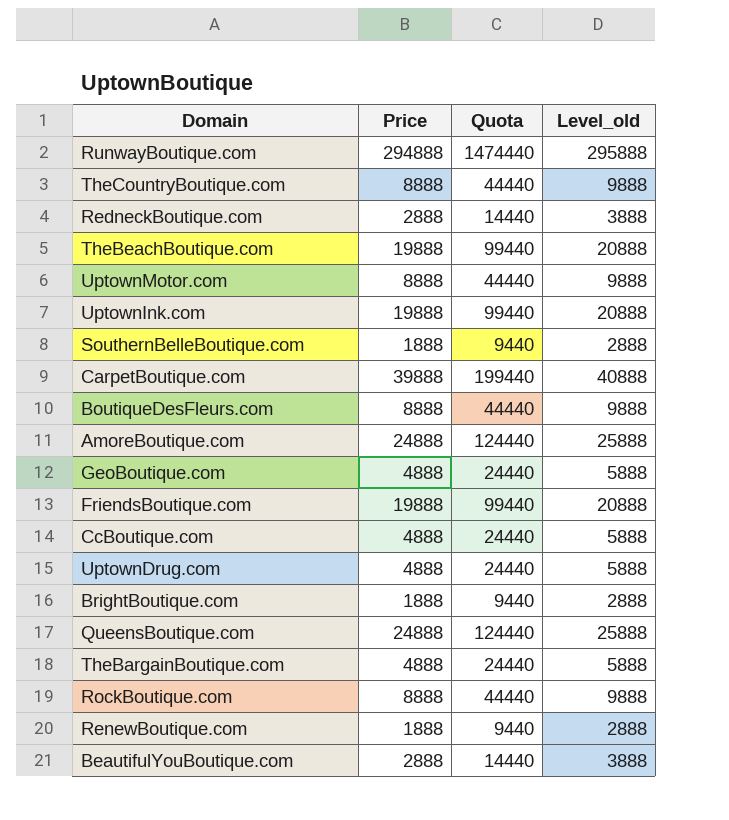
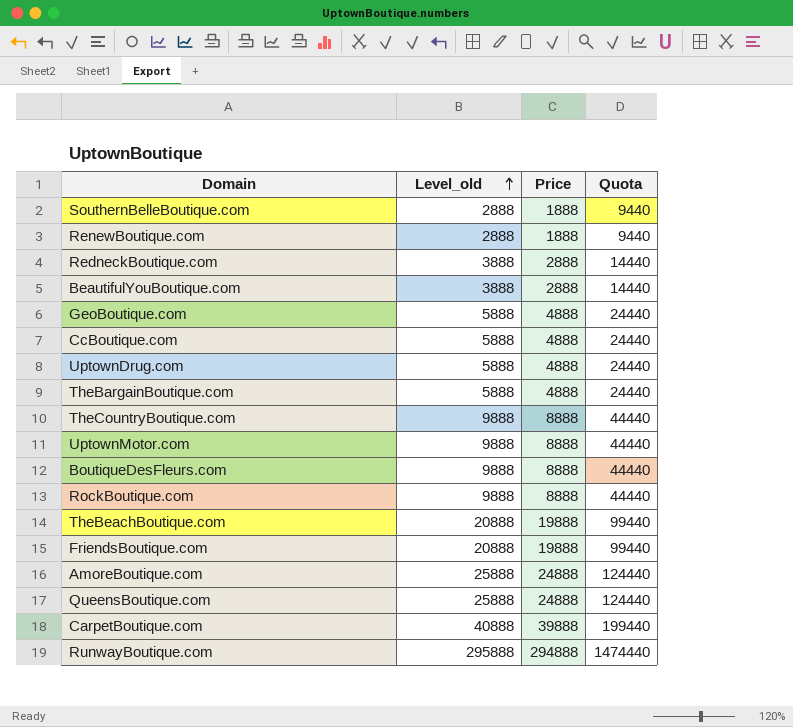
row order: none -> Level_old ascending
column Level_old | position: 4 -> 2
row UptownInk.com: 19888 | 99440 | 20888 -> none
row BrightBoutique.com: 1888 | 9440 | 2888 -> none

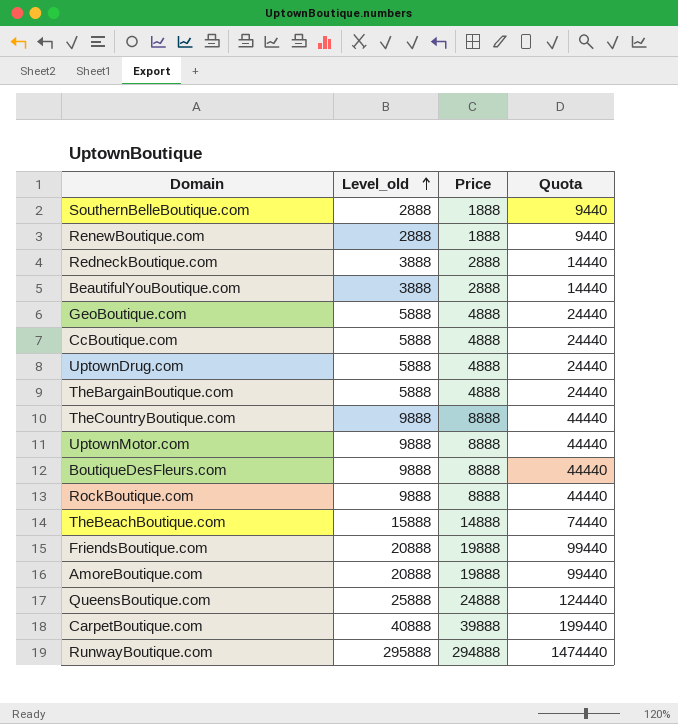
TheBeachBoutique.com | Level_old: 20888 -> 15888
TheBeachBoutique.com | Price: 19888 -> 14888
TheBeachBoutique.com | Quota: 99440 -> 74440
AmoreBoutique.com | Level_old: 25888 -> 20888
AmoreBoutique.com | Price: 24888 -> 19888
AmoreBoutique.com | Quota: 124440 -> 99440

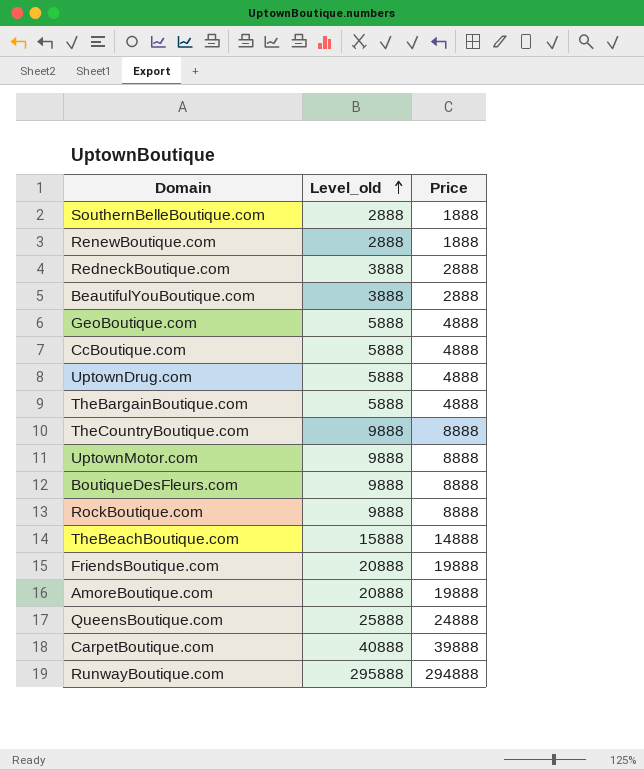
column Quota | formula: [Price] * 5 -> none

